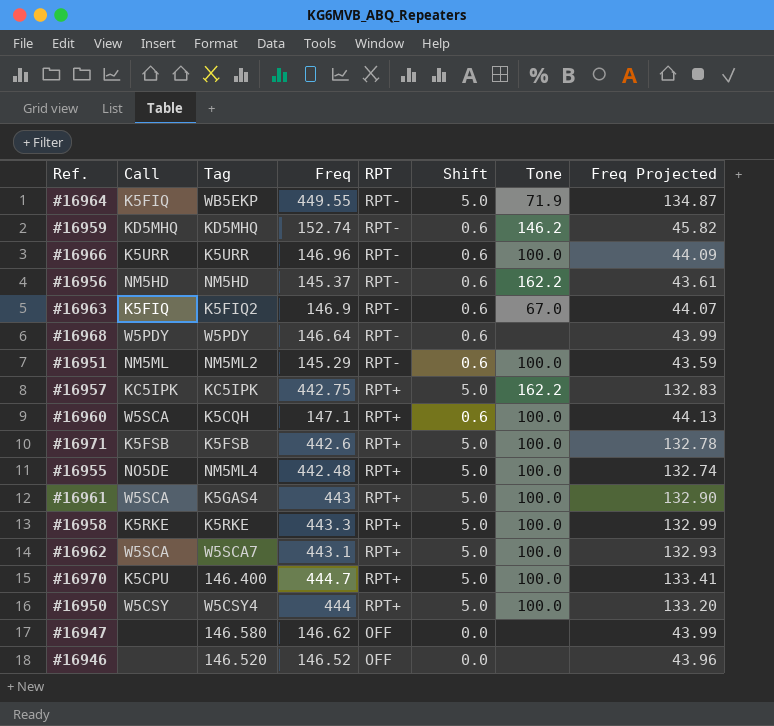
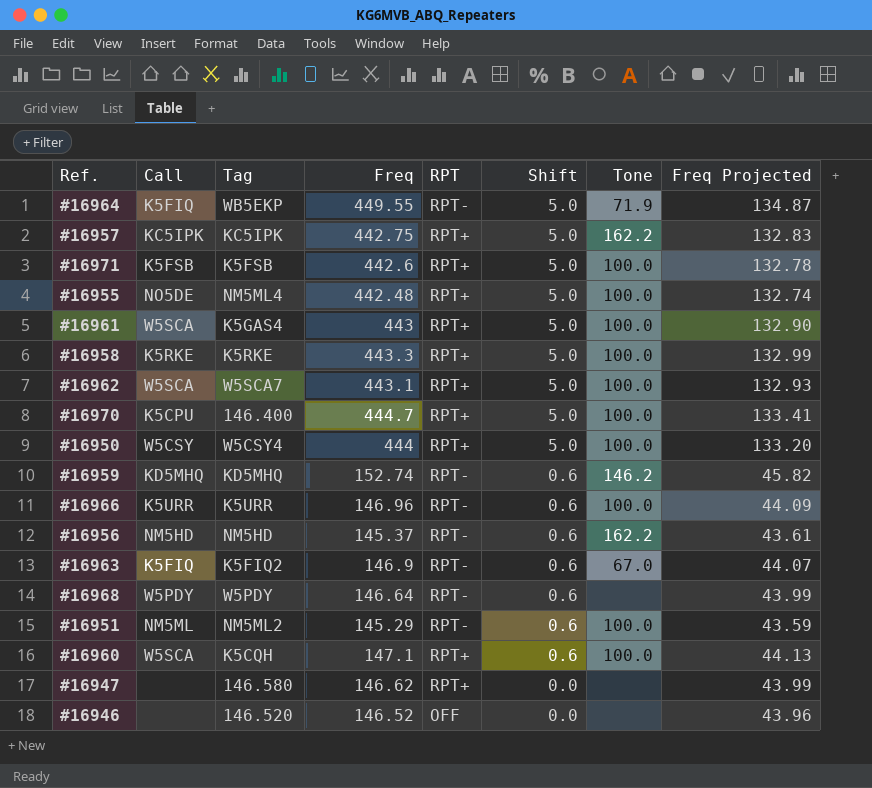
row order: RPT descending -> Shift descending
#16947 | RPT: OFF -> RPT+

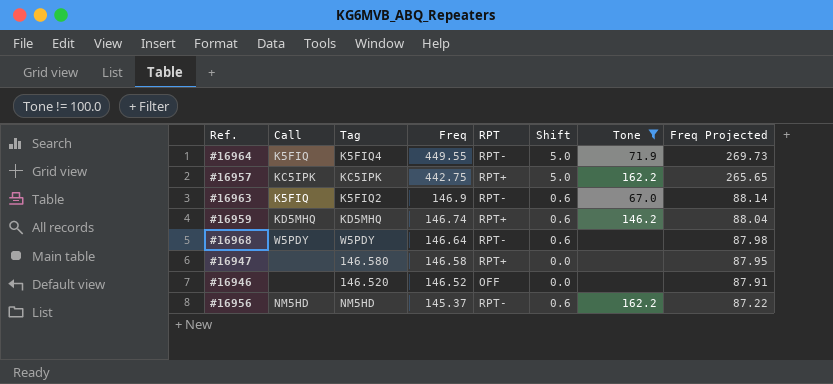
filter: none -> Tone != 100.0
row order: Shift descending -> Freq descending
column Freq Projected | formula: [Freq] * 0.3 -> [Freq] * 0.6
#16964 | Tag: WB5EKP -> K5FIQ4
#16959 | Freq: 152.74 -> 146.74
#16959 | RPT: RPT- -> RPT+
#16947 | Freq: 146.62 -> 146.58

